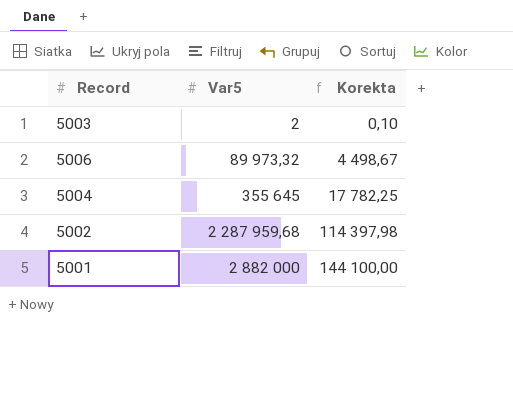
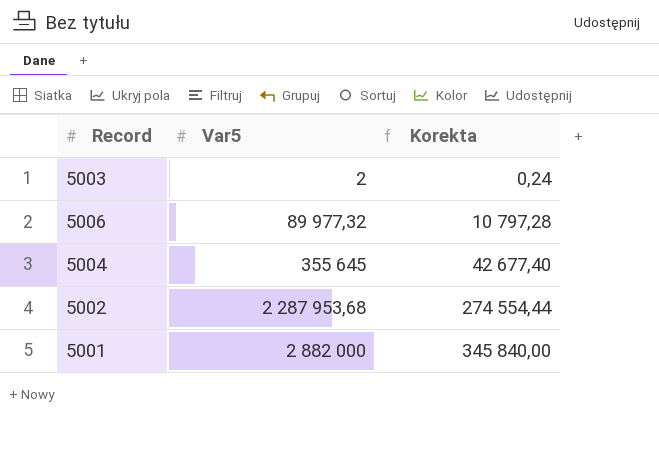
column Korekta | formula: [Var5] * 0,05 -> [Var5] * 0,12
5006 | Var5: 89 973,32 -> 89 977,32
5002 | Var5: 2 287 959,68 -> 2 287 953,68

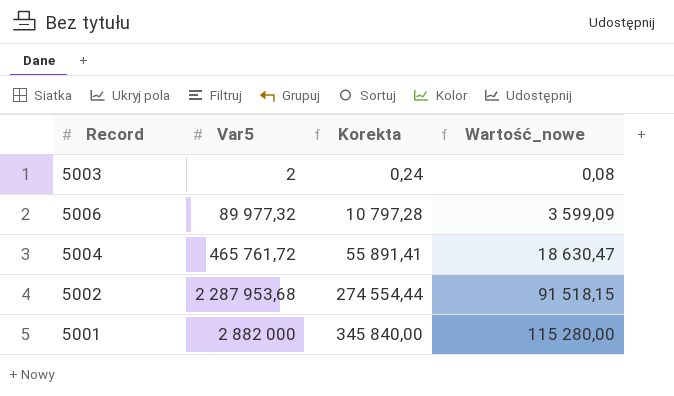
column Wartość_nowe | formula: none -> [Var5] * 0,04
5004 | Var5: 355 645 -> 465 761,72
5004 | Korekta: 42 677,40 -> 55 891,41

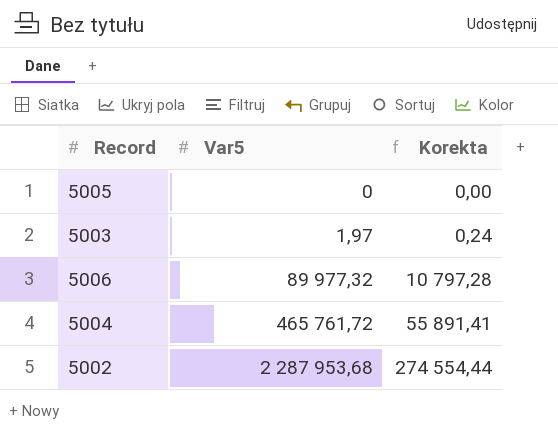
column Wartość_nowe | formula: [Var5] * 0,04 -> none
row 5001: 2 882 000 | 345 840,00 | 115 280,00 -> none
row 5005: none -> 0 | 0,00
5003 | Var5: 2 -> 1,97

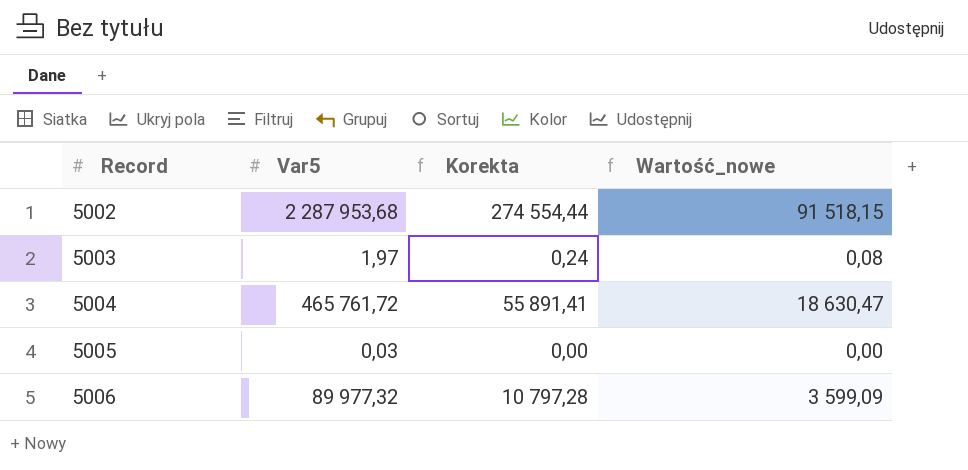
row order: Var5 ascending -> Record ascending
column Wartość_nowe | formula: none -> [Var5] * 0,04
5005 | Var5: 0 -> 0,03

